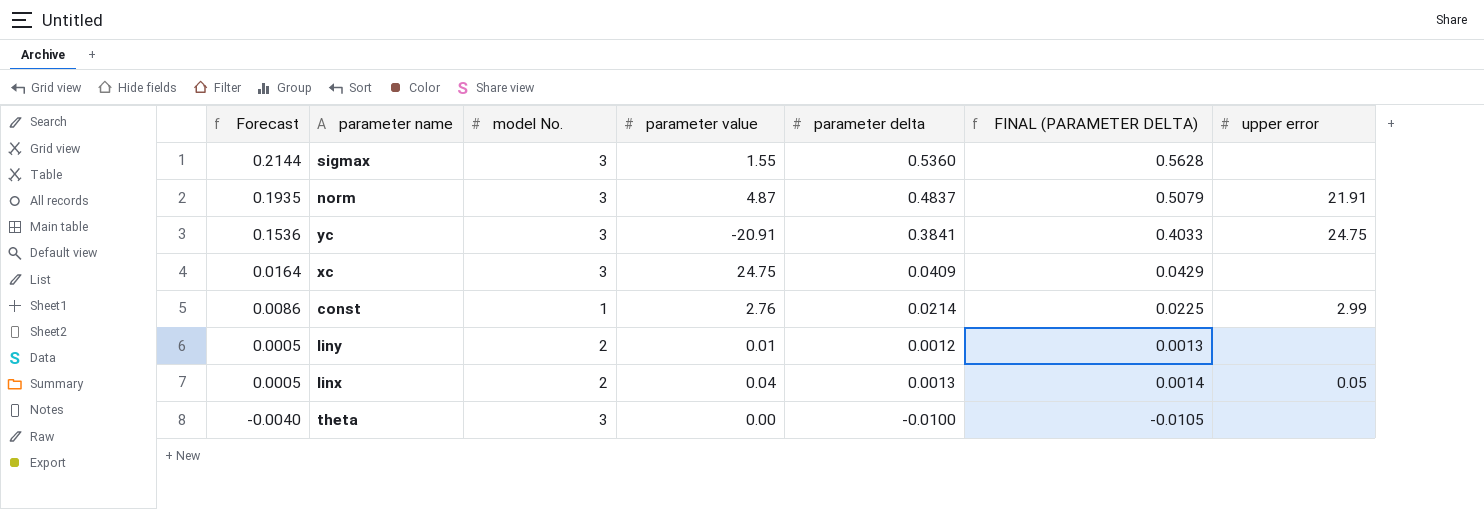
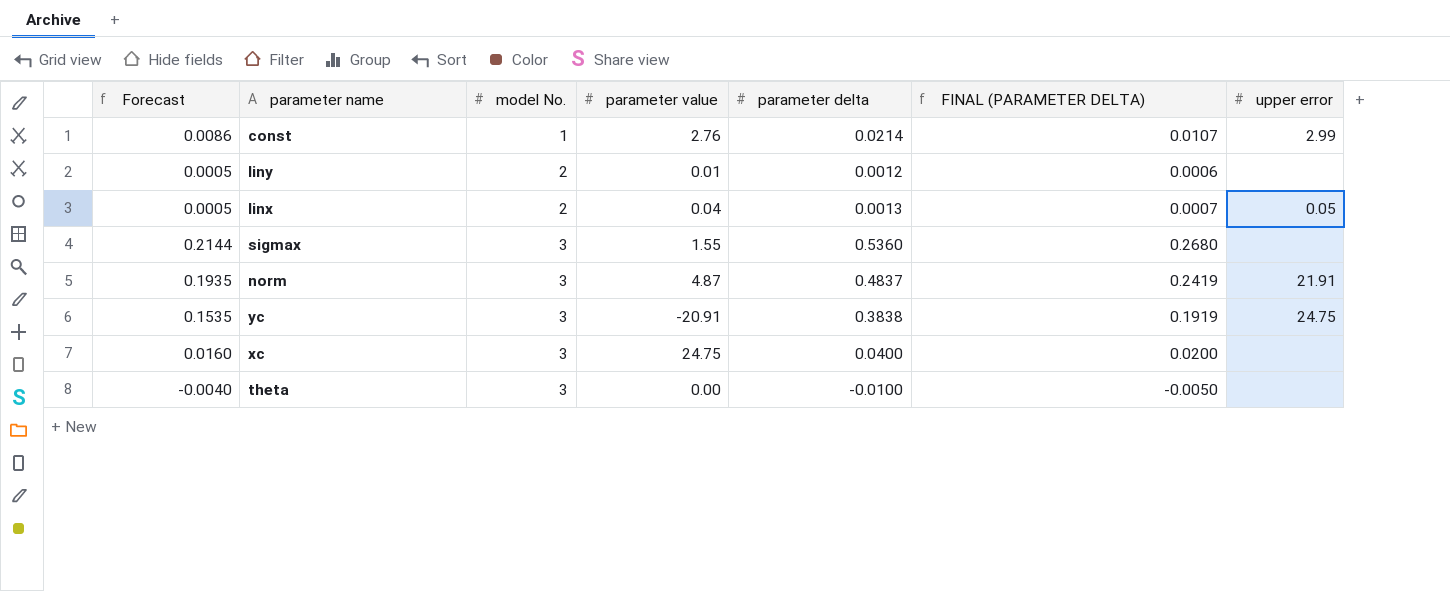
row order: Forecast descending -> model No. ascending
column FINAL (PARAMETER DELTA) | formula: [parameter delta] * 1.05 -> [parameter delta] * 0.5
yc | Forecast: 0.1536 -> 0.1535
yc | parameter delta: 0.3841 -> 0.3838
xc | Forecast: 0.0164 -> 0.0160
xc | parameter delta: 0.0409 -> 0.0400

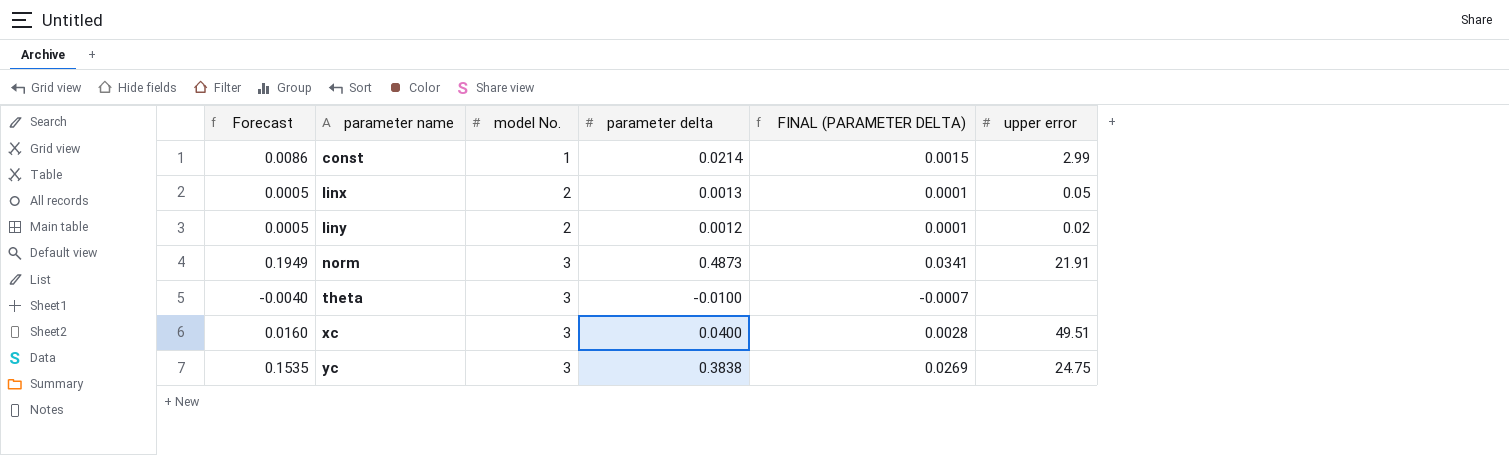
row order: model No. ascending -> parameter name ascending
column parameter value | position: 4 -> none
column FINAL (PARAMETER DELTA) | formula: [parameter delta] * 0.5 -> [parameter delta] * 0.07
row sigmax: 0.2144 | 3 | 1.55 | 0.5360 | 0.2680 | none -> none
liny | upper error: none -> 0.02
norm | Forecast: 0.1935 -> 0.1949
norm | parameter delta: 0.4837 -> 0.4873
xc | upper error: none -> 49.51

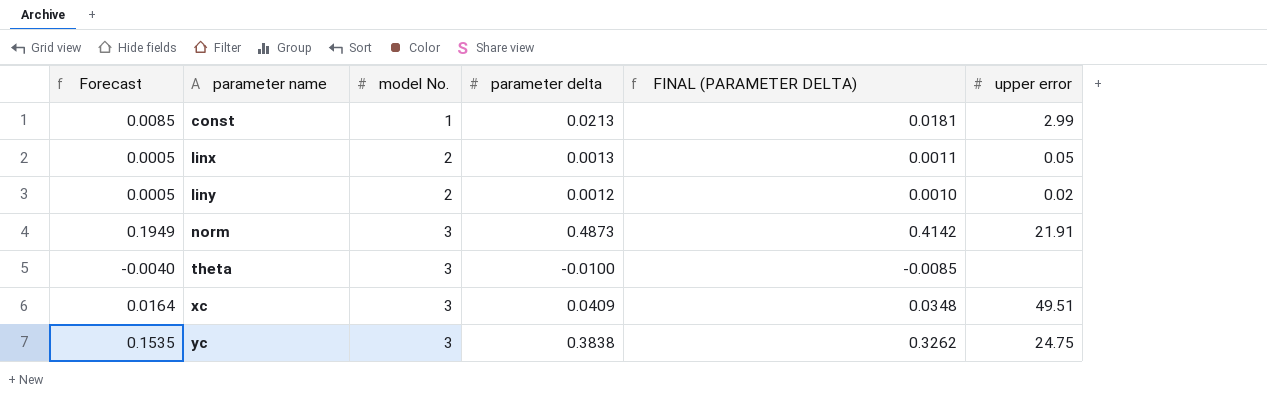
column FINAL (PARAMETER DELTA) | formula: [parameter delta] * 0.07 -> [parameter delta] * 0.85
const | Forecast: 0.0086 -> 0.0085
const | parameter delta: 0.0214 -> 0.0213
xc | Forecast: 0.0160 -> 0.0164
xc | parameter delta: 0.0400 -> 0.0409

